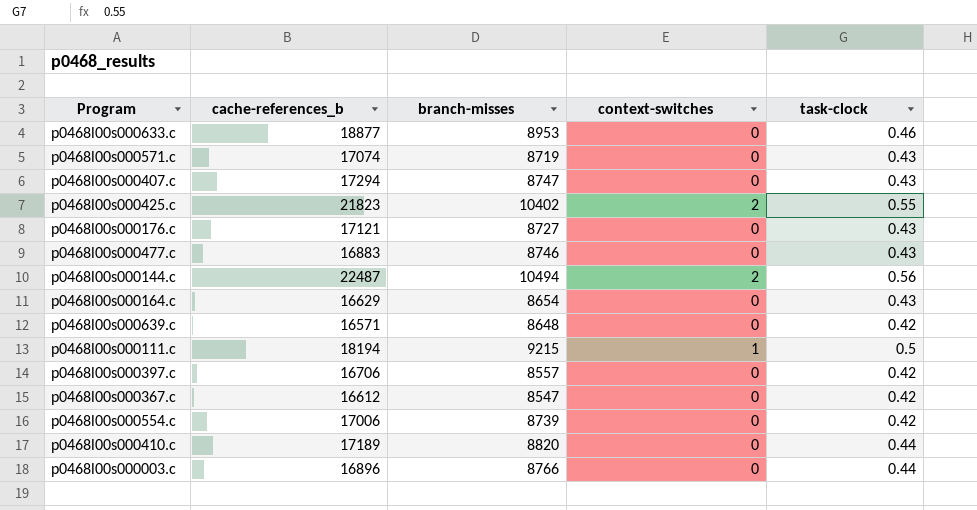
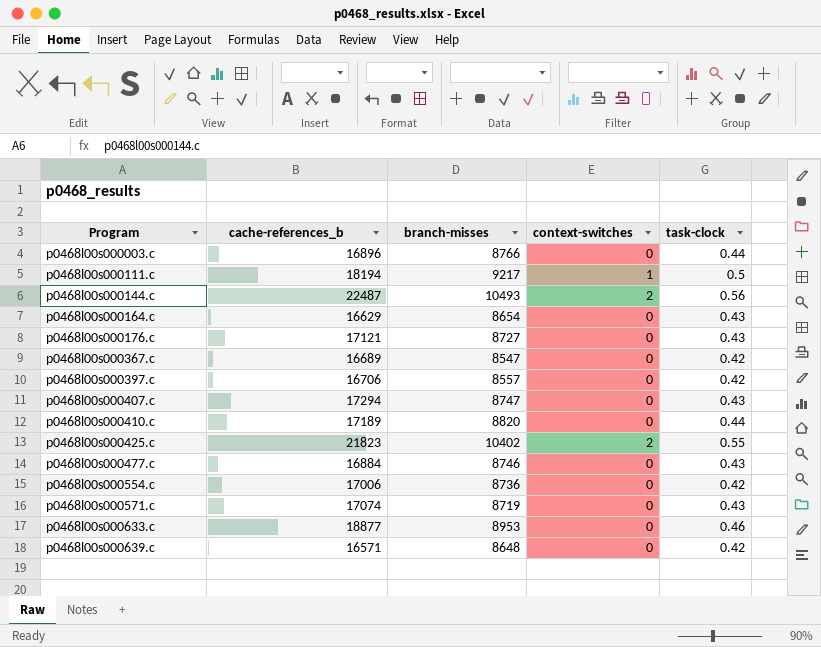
row order: none -> Program ascending
p0468l00s000111.c | branch-misses: 9215 -> 9217
p0468l00s000144.c | branch-misses: 10494 -> 10493
p0468l00s000367.c | cache-references_b: 16612 -> 16689
p0468l00s000477.c | cache-references_b: 16883 -> 16884
p0468l00s000554.c | branch-misses: 8739 -> 8736

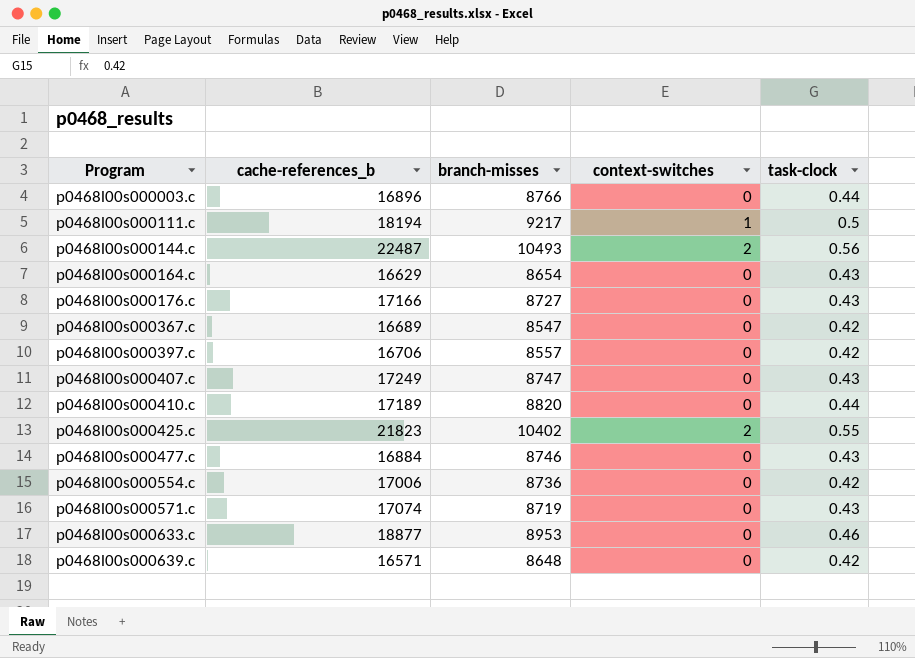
p0468l00s000176.c | cache-references_b: 17121 -> 17166
p0468l00s000407.c | cache-references_b: 17294 -> 17249

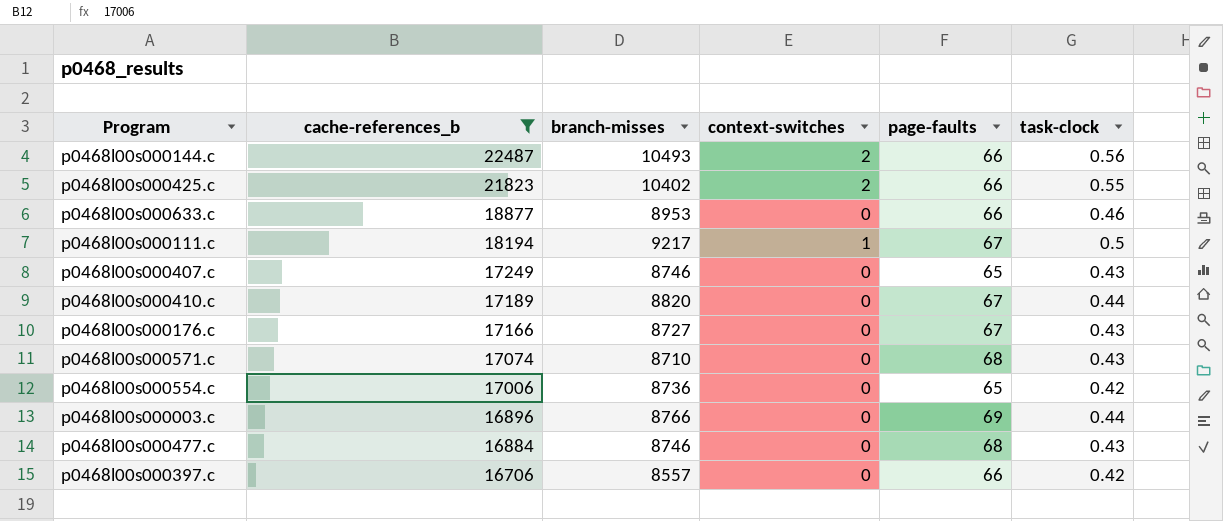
filter: none -> cache-references_b >= 16706
row order: Program ascending -> cache-references_b descending
column page-faults | position: none -> 5
p0468l00s000407.c | branch-misses: 8747 -> 8746
p0468l00s000571.c | branch-misses: 8719 -> 8710

